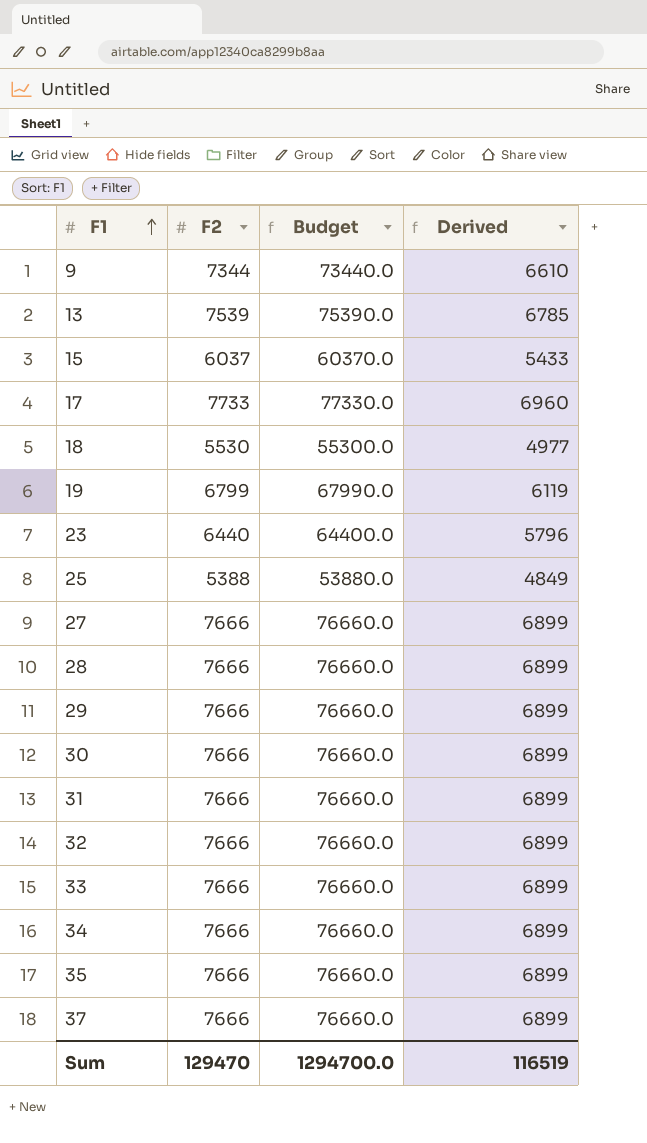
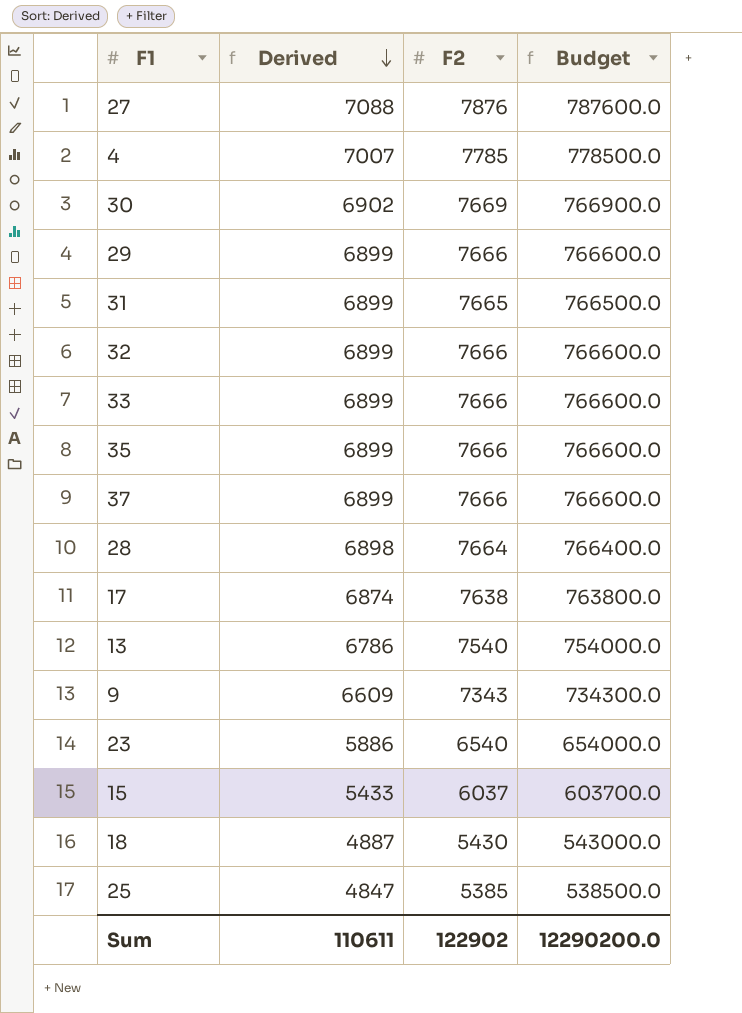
row order: F1 ascending -> Derived descending
column Derived | position: 4 -> 2
column Budget | formula: [F2] * 10 -> [F2] * 100
row 19: 6799 | 67990.0 | 6119 -> none
row 34: 7666 | 76660.0 | 6899 -> none
27 | Derived: 6899 -> 7088
27 | F2: 7666 -> 7876
row 4: none -> 7007 | 7785 | 778500.0
30 | Derived: 6899 -> 6902
30 | F2: 7666 -> 7669
31 | F2: 7666 -> 7665
28 | Derived: 6899 -> 6898
28 | F2: 7666 -> 7664
17 | Derived: 6960 -> 6874
17 | F2: 7733 -> 7638
13 | Derived: 6785 -> 6786
13 | F2: 7539 -> 7540
9 | Derived: 6610 -> 6609
9 | F2: 7344 -> 7343
23 | Derived: 5796 -> 5886
23 | F2: 6440 -> 6540
18 | Derived: 4977 -> 4887
18 | F2: 5530 -> 5430
25 | Derived: 4849 -> 4847
25 | F2: 5388 -> 5385
Sum | Derived: 116519 -> 110611
Sum | F2: 129470 -> 122902
Sum | Budget: 1294700.0 -> 12290200.0

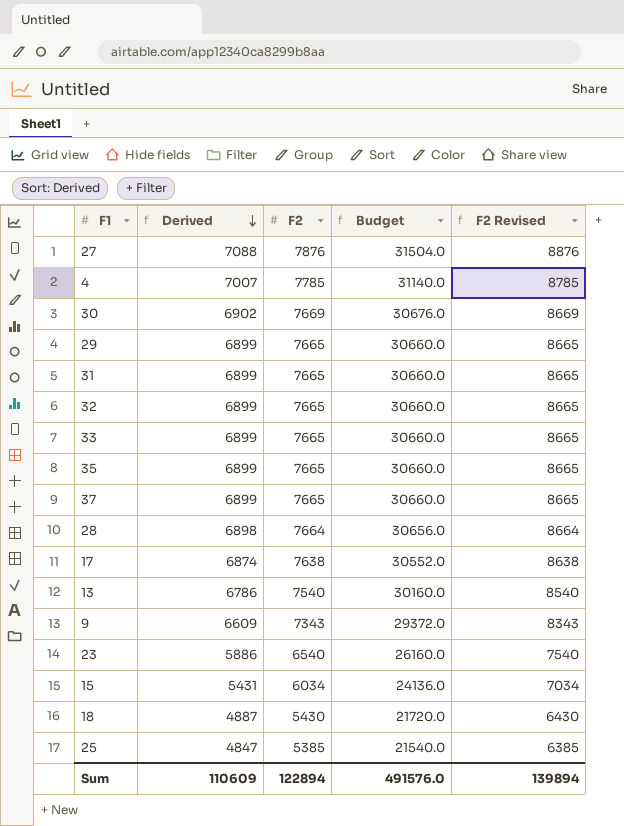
column Budget | formula: [F2] * 100 -> [F2] * 4
column F2 Revised | formula: none -> [F2] + 1000
29 | F2: 7666 -> 7665
32 | F2: 7666 -> 7665
33 | F2: 7666 -> 7665
35 | F2: 7666 -> 7665
37 | F2: 7666 -> 7665
15 | Derived: 5433 -> 5431
15 | F2: 6037 -> 6034
Sum | Derived: 110611 -> 110609
Sum | F2: 122902 -> 122894
Sum | Budget: 12290200.0 -> 491576.0

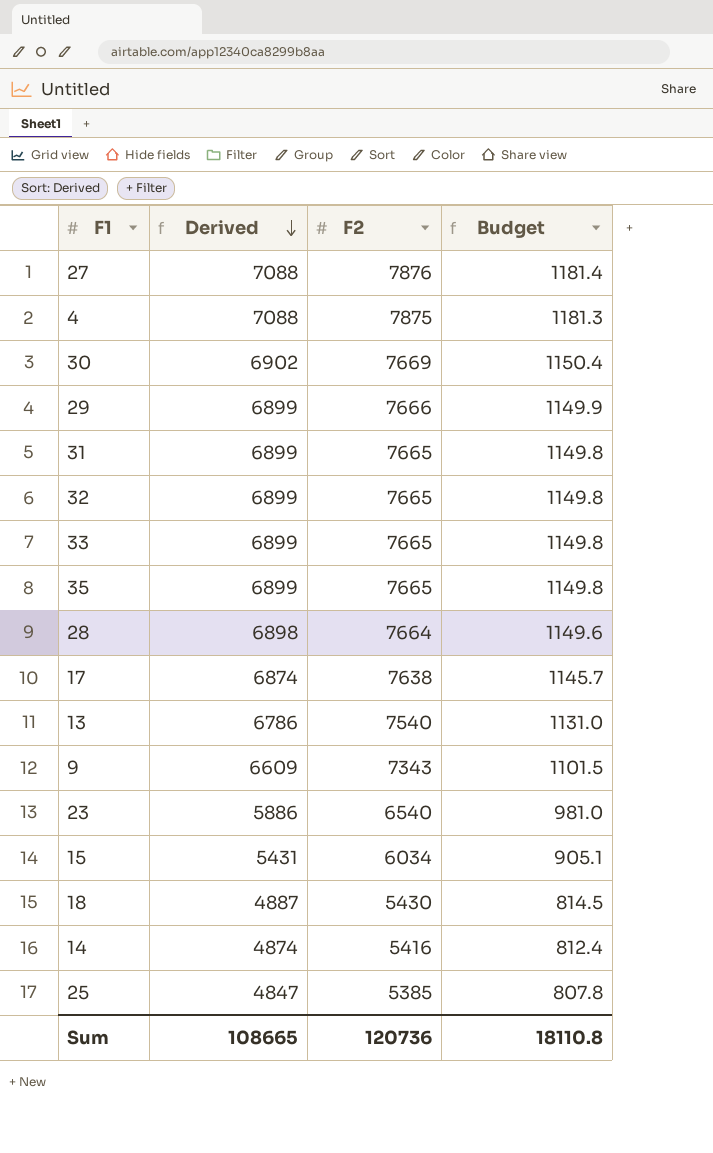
column F2 Revised | formula: [F2] + 1000 -> none
column Budget | formula: [F2] * 4 -> [F2] * 0.15
row 37: 6899 | 7665 | 30660.0 | 8665 -> none
4 | Derived: 7007 -> 7088
4 | F2: 7785 -> 7875
29 | F2: 7665 -> 7666
row 14: none -> 4874 | 5416 | 812.4
Sum | Derived: 110609 -> 108665
Sum | F2: 122894 -> 120736
Sum | Budget: 491576.0 -> 18110.8

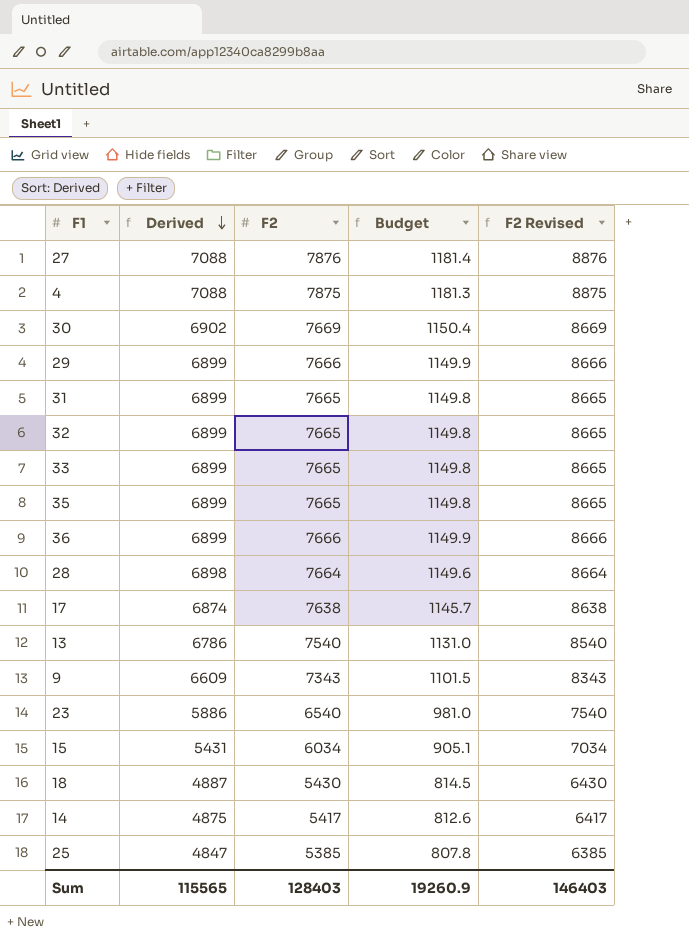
column F2 Revised | formula: none -> [F2] + 1000
row 36: none -> 6899 | 7666 | 1149.9 | 8666
14 | Derived: 4874 -> 4875
14 | F2: 5416 -> 5417
14 | Budget: 812.4 -> 812.6
Sum | Derived: 108665 -> 115565
Sum | F2: 120736 -> 128403
Sum | Budget: 18110.8 -> 19260.9

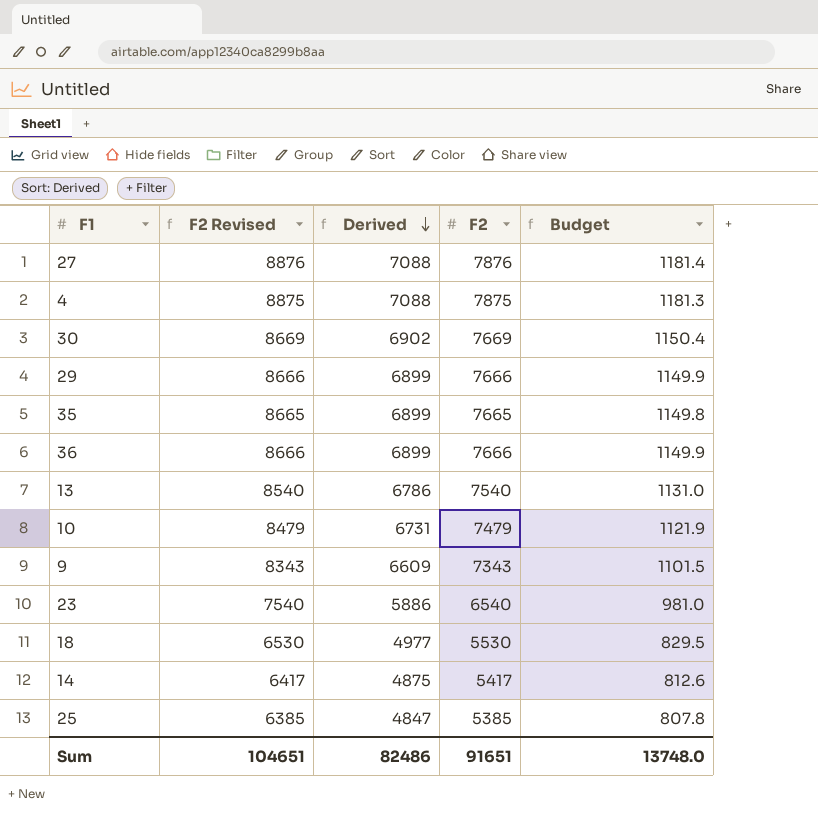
column F2 Revised | position: 5 -> 2
row 31: 6899 | 7665 | 1149.8 | 8665 -> none
row 32: 6899 | 7665 | 1149.8 | 8665 -> none
row 33: 6899 | 7665 | 1149.8 | 8665 -> none
row 28: 6898 | 7664 | 1149.6 | 8664 -> none
row 17: 6874 | 7638 | 1145.7 | 8638 -> none
row 15: 5431 | 6034 | 905.1 | 7034 -> none
row 10: none -> 8479 | 6731 | 7479 | 1121.9
18 | F2 Revised: 6430 -> 6530
18 | Derived: 4887 -> 4977
18 | F2: 5430 -> 5530
18 | Budget: 814.5 -> 829.5
Sum | F2 Revised: 146403 -> 104651
Sum | Derived: 115565 -> 82486
Sum | F2: 128403 -> 91651
Sum | Budget: 19260.9 -> 13748.0

